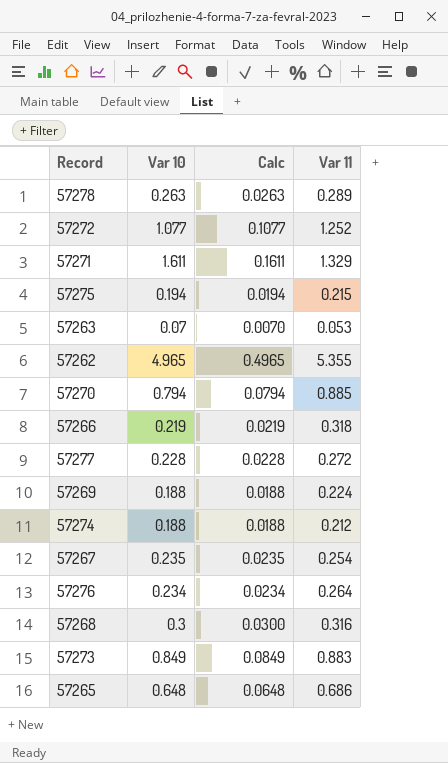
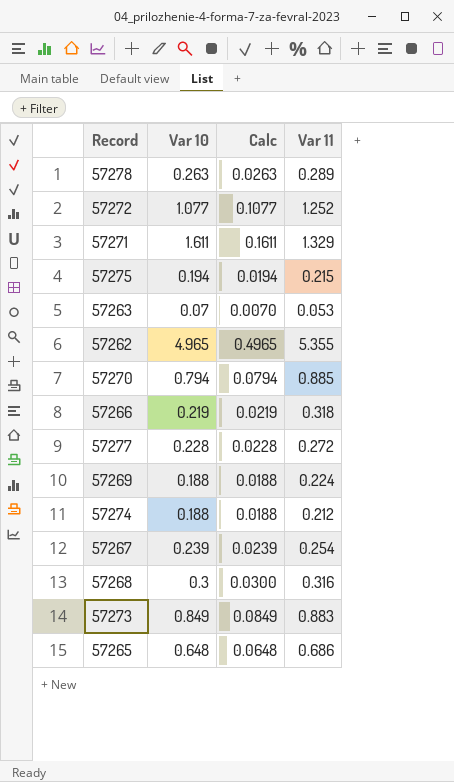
row 57276: 0.234 | 0.0234 | 0.264 -> none
57267 | Var 10: 0.235 -> 0.239
57267 | Calc: 0.0235 -> 0.0239

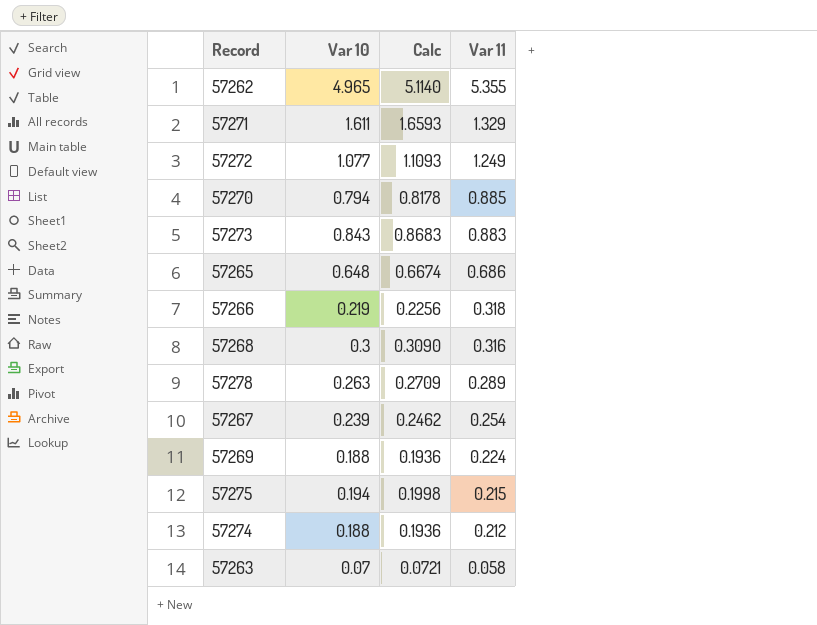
row order: none -> Var 11 descending
column Calc | formula: [Var 10] * 0.1 -> [Var 10] * 1.03
row 57277: 0.228 | 0.0228 | 0.272 -> none
57272 | Var 11: 1.252 -> 1.249
57273 | Var 10: 0.849 -> 0.843
57263 | Var 11: 0.053 -> 0.058

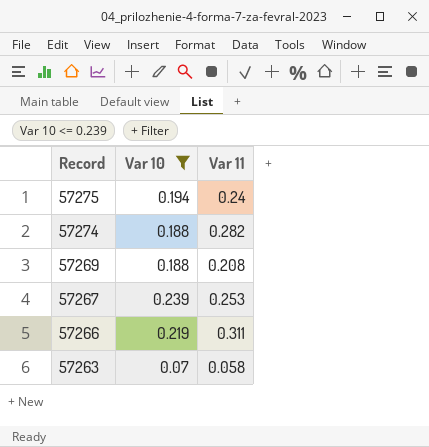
filter: none -> Var 10 <= 0.239
row order: Var 11 descending -> Record descending
column Calc | formula: [Var 10] * 1.03 -> none
57275 | Var 11: 0.215 -> 0.24
57274 | Var 11: 0.212 -> 0.282
57269 | Var 11: 0.224 -> 0.208
57267 | Var 11: 0.254 -> 0.253
57266 | Var 11: 0.318 -> 0.311

